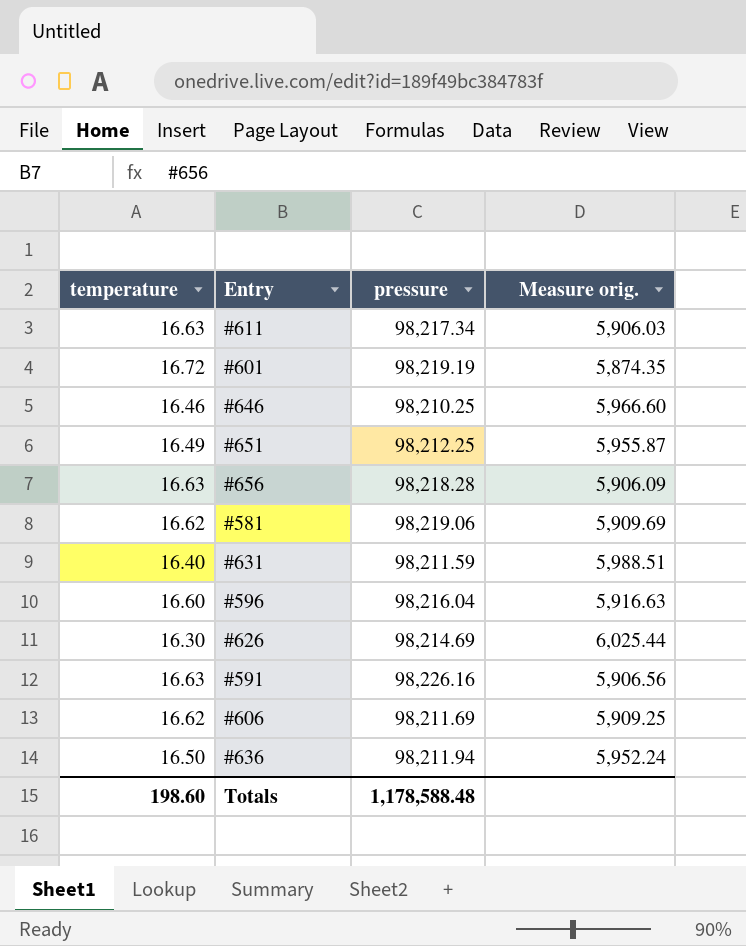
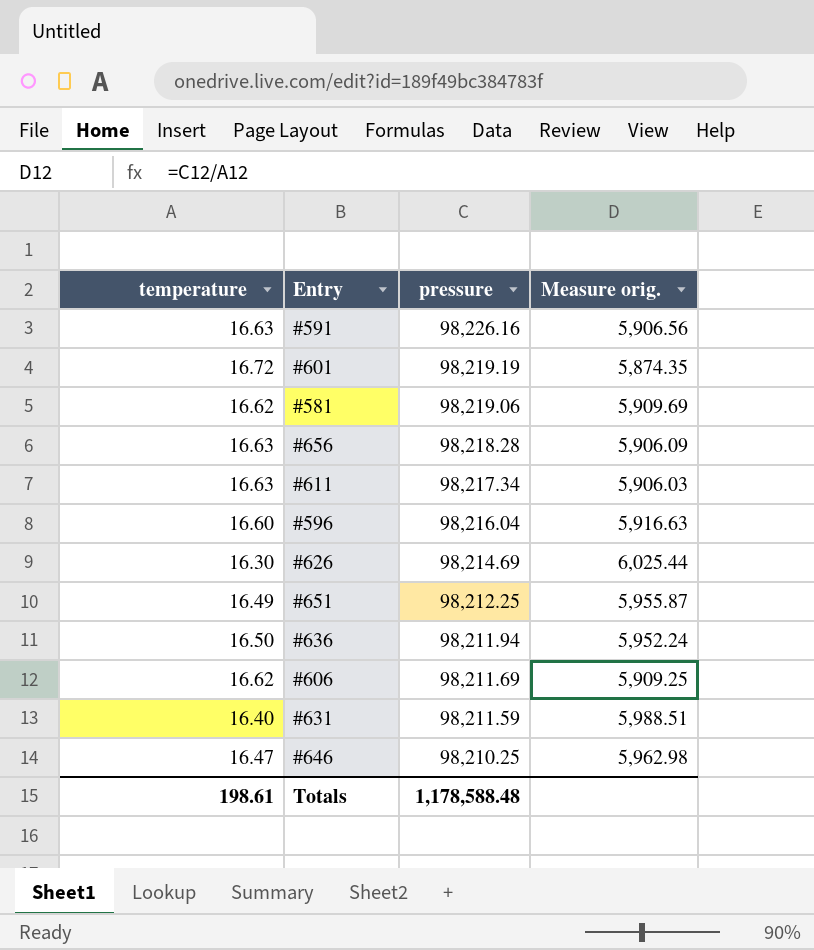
row order: none -> pressure descending
#646 | temperature: 16.46 -> 16.47
#646 | Measure orig.: 5,966.60 -> 5,962.98
Totals | temperature: 198.60 -> 198.61

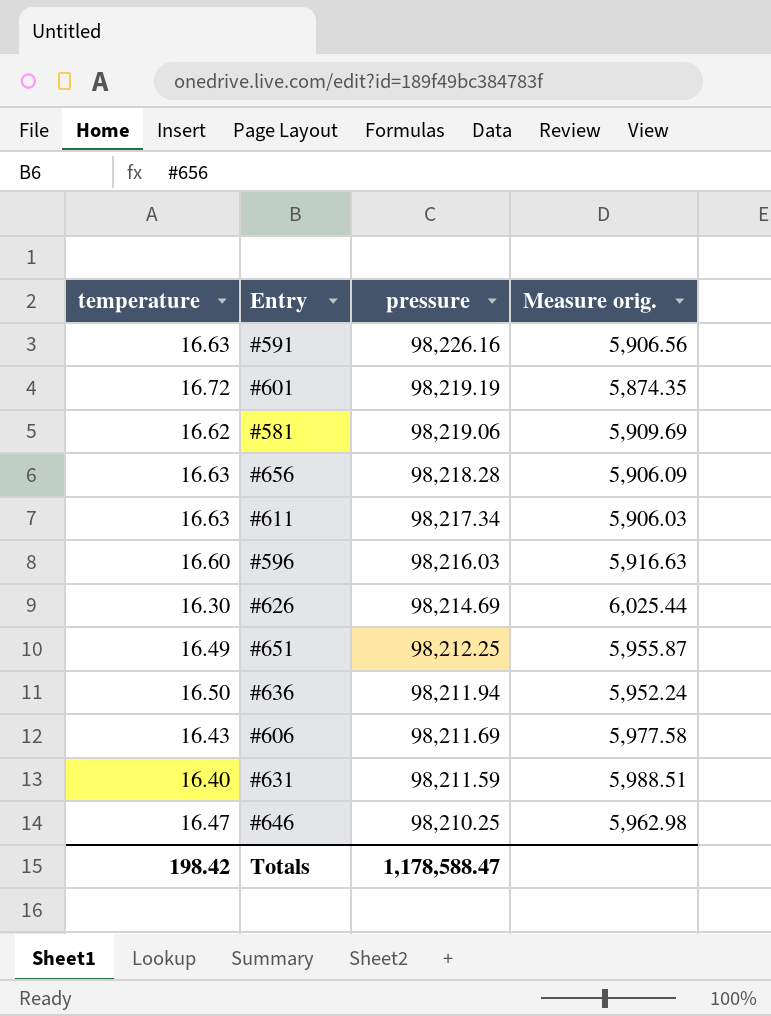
#596 | pressure: 98,216.04 -> 98,216.03
#606 | temperature: 16.62 -> 16.43
#606 | Measure orig.: 5,909.25 -> 5,977.58
Totals | temperature: 198.61 -> 198.42
Totals | pressure: 1,178,588.48 -> 1,178,588.47

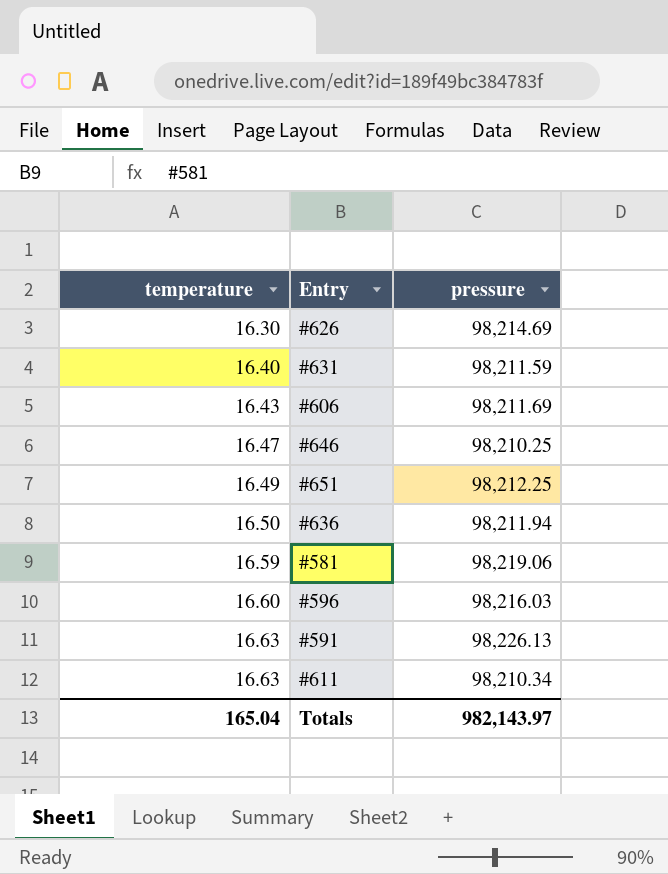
row order: pressure descending -> temperature ascending
column Measure orig. | formula: [pressure] / [temperature] -> none
row #601: 16.72 | 98,219.19 | 5,874.35 -> none
row #656: 16.63 | 98,218.28 | 5,906.09 -> none
#581 | temperature: 16.62 -> 16.59
#591 | pressure: 98,226.16 -> 98,226.13
#611 | pressure: 98,217.34 -> 98,210.34
Totals | temperature: 198.42 -> 165.04
Totals | pressure: 1,178,588.47 -> 982,143.97

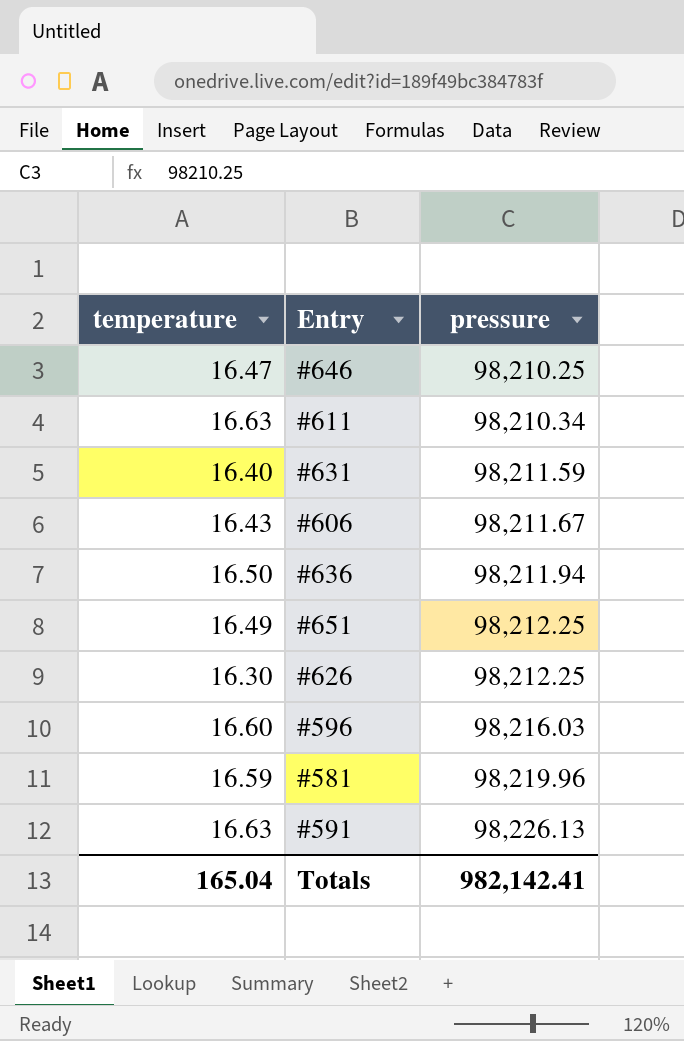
row order: temperature ascending -> pressure ascending
#606 | pressure: 98,211.69 -> 98,211.67
#626 | pressure: 98,214.69 -> 98,212.25
#581 | pressure: 98,219.06 -> 98,219.96
Totals | pressure: 982,143.97 -> 982,142.41

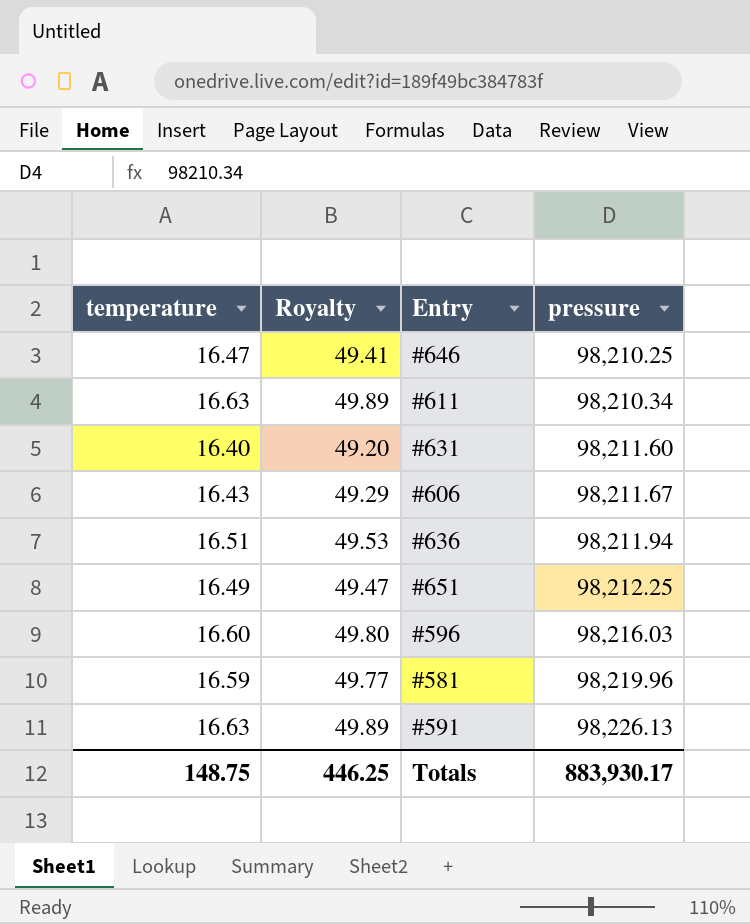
column Royalty | formula: none -> [temperature] * 3
row #626: 16.30 | 98,212.25 -> none
#631 | pressure: 98,211.59 -> 98,211.60
#636 | temperature: 16.50 -> 16.51
Totals | temperature: 165.04 -> 148.75
Totals | pressure: 982,142.41 -> 883,930.17

